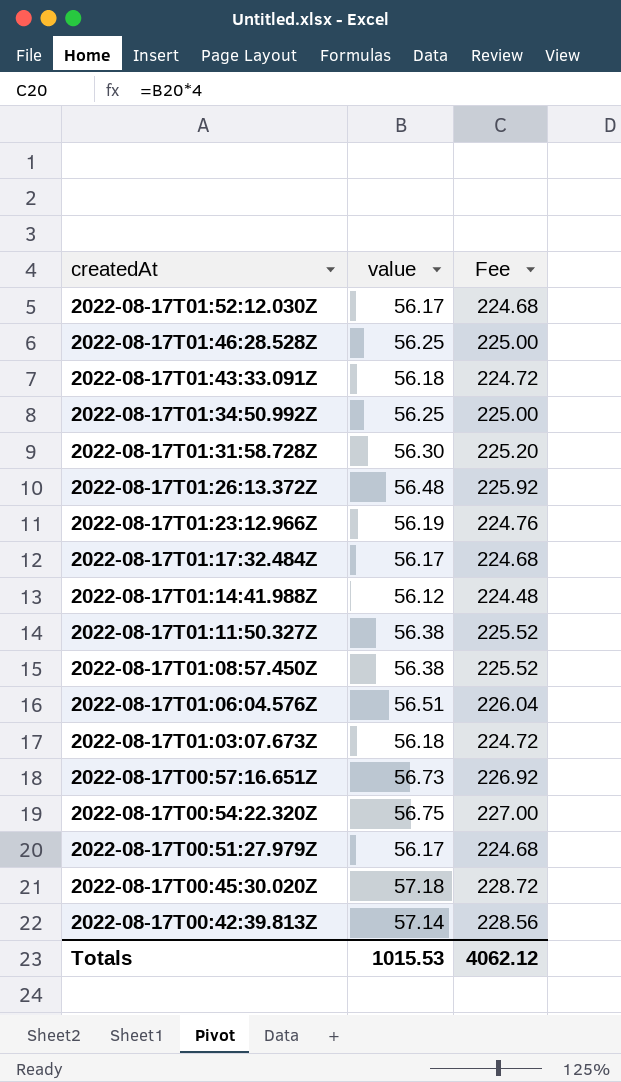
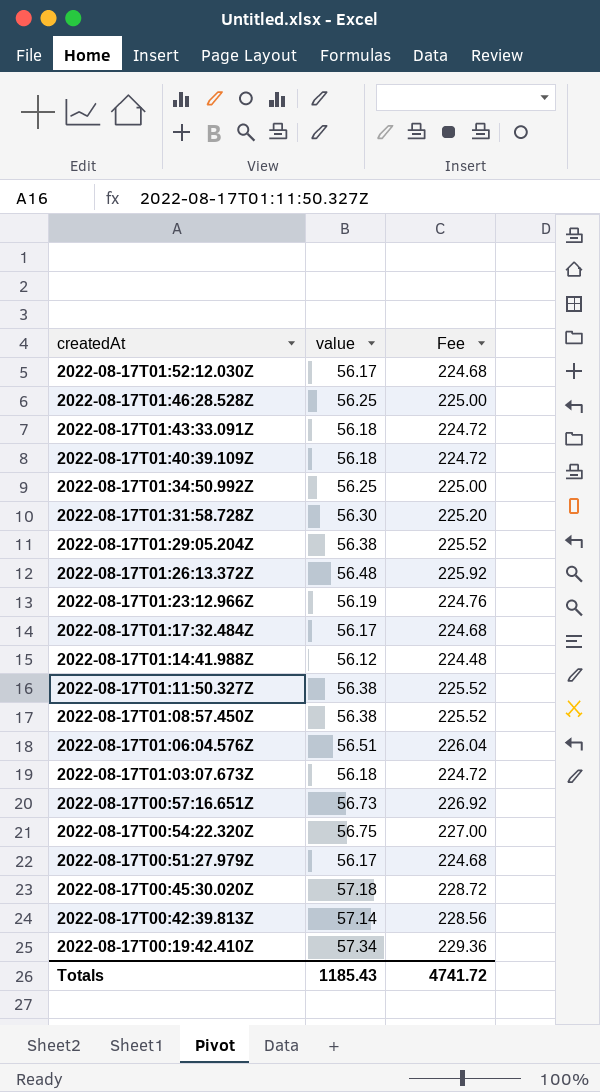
row 2022-08-17T01:40:39.109Z: none -> 56.18 | 224.72
row 2022-08-17T01:29:05.204Z: none -> 56.38 | 225.52
row 2022-08-17T00:19:42.410Z: none -> 57.34 | 229.36
Totals | value: 1015.53 -> 1185.43
Totals | Fee: 4062.12 -> 4741.72

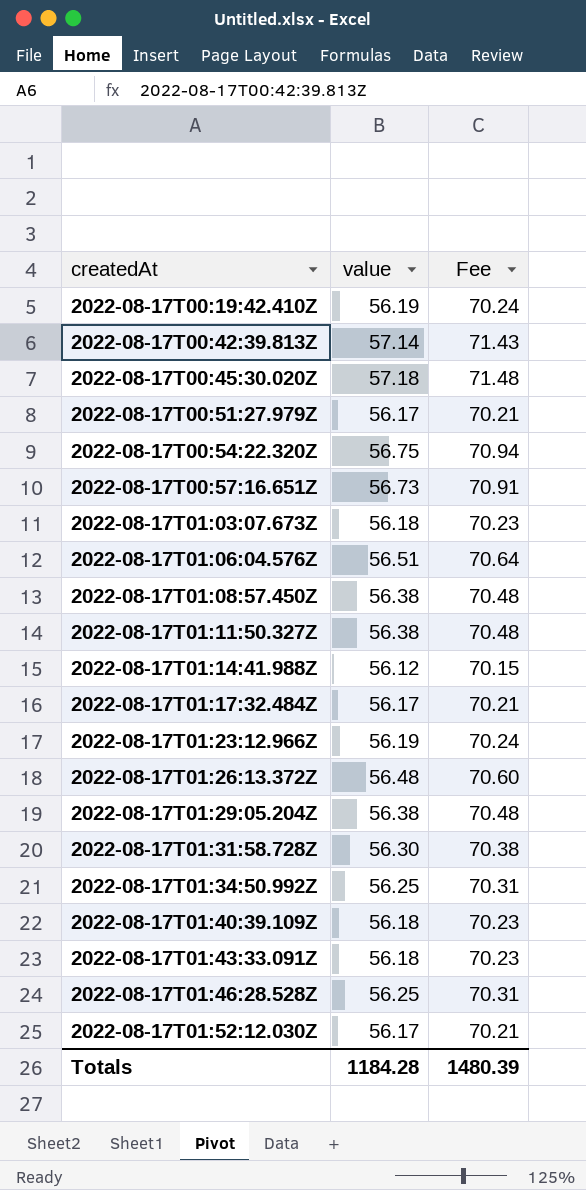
row order: createdAt descending -> createdAt ascending
column Fee | formula: [value] * 4 -> [value] * 1.25
2022-08-17T00:19:42.410Z | value: 57.34 -> 56.19
Totals | value: 1185.43 -> 1184.28
Totals | Fee: 4741.72 -> 1480.39

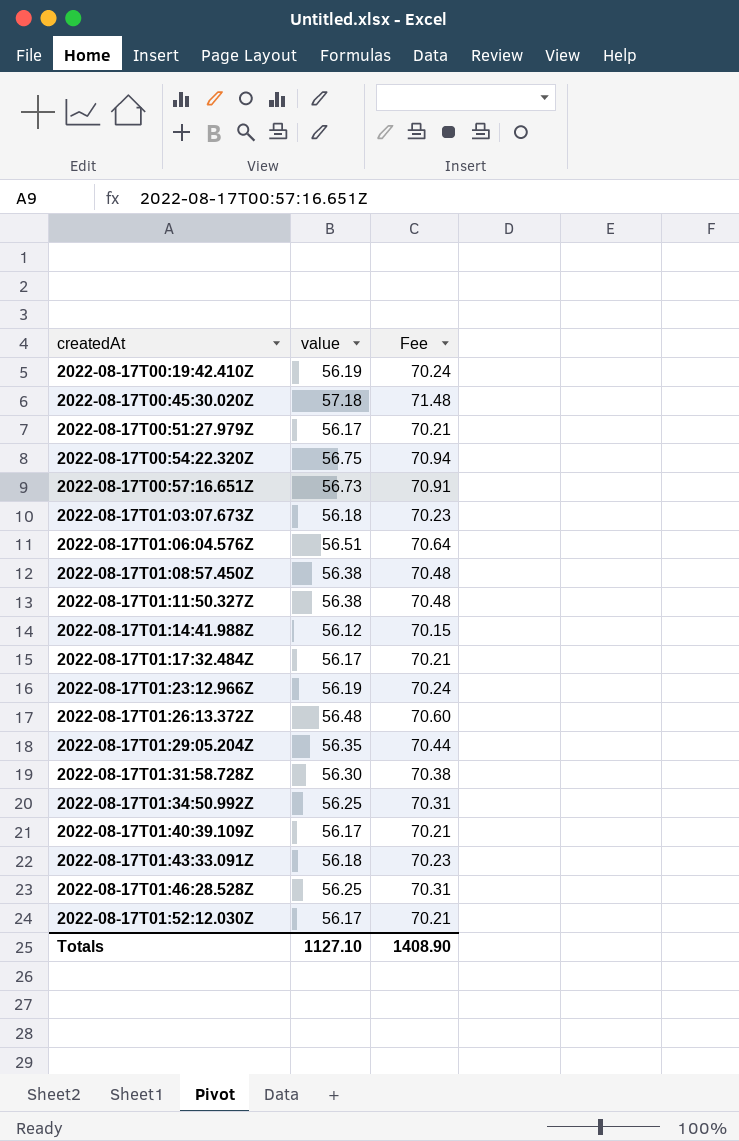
row 2022-08-17T00:42:39.813Z: 57.14 | 71.43 -> none
2022-08-17T01:29:05.204Z | value: 56.38 -> 56.35
2022-08-17T01:29:05.204Z | Fee: 70.48 -> 70.44
2022-08-17T01:40:39.109Z | value: 56.18 -> 56.17
2022-08-17T01:40:39.109Z | Fee: 70.23 -> 70.21
Totals | value: 1184.28 -> 1127.10
Totals | Fee: 1480.39 -> 1408.90

